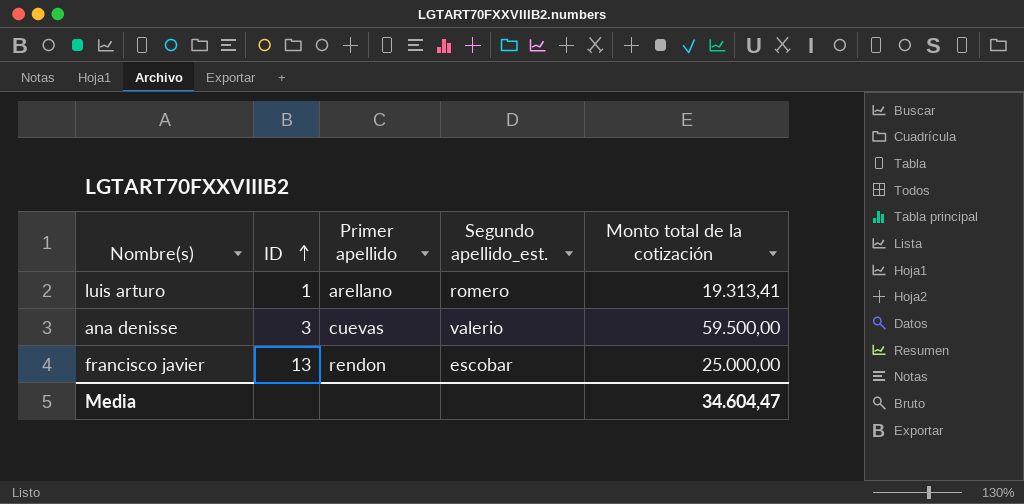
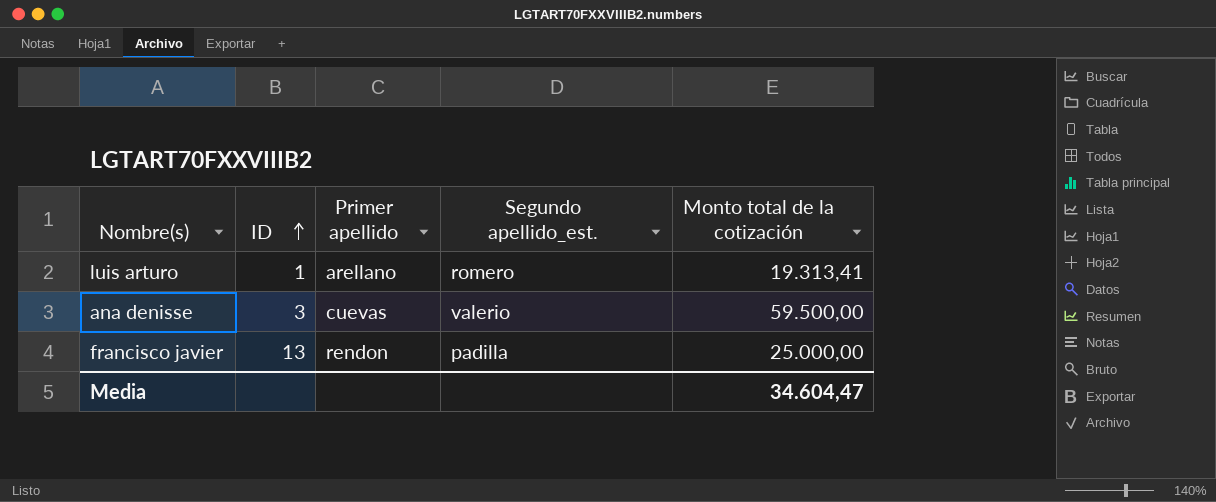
francisco javier | Segundo apellido_est.: escobar -> padilla

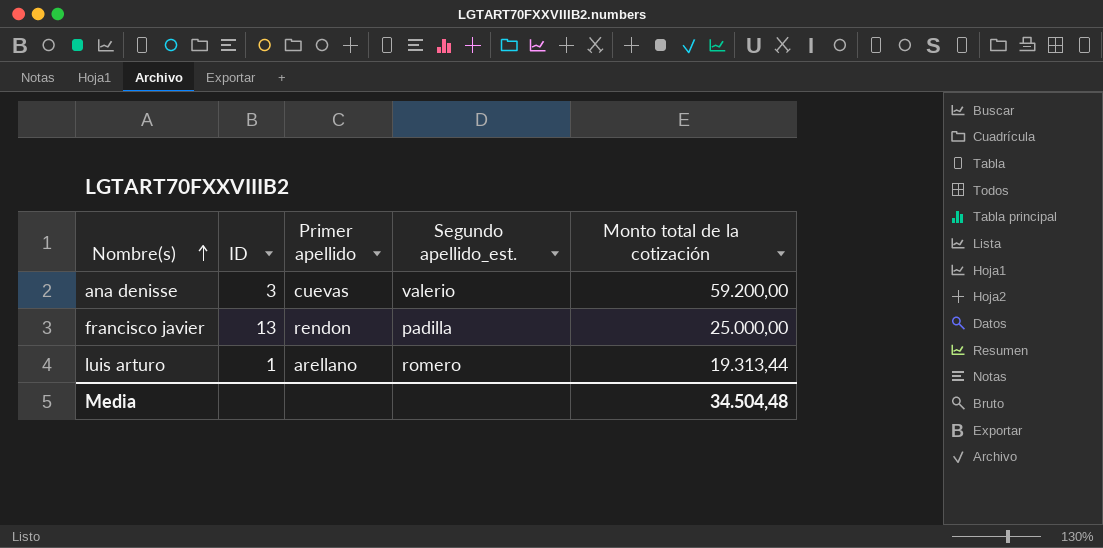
row order: ID ascending -> Nombre(s) ascending
ana denisse | Monto total de la cotización: 59.500,00 -> 59.200,00
luis arturo | Monto total de la cotización: 19.313,41 -> 19.313,44
Media | Monto total de la cotización: 34.604,47 -> 34.504,48

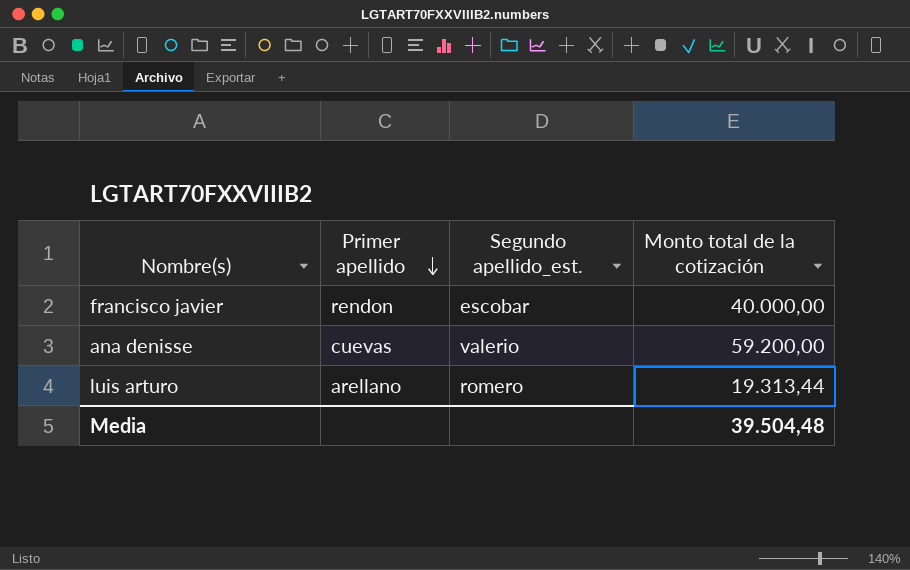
row order: Nombre(s) ascending -> Primer apellido descending
column ID | position: 2 -> none
francisco javier | Segundo apellido_est.: padilla -> escobar
francisco javier | Monto total de la cotización: 25.000,00 -> 40.000,00
Media | Monto total de la cotización: 34.504,48 -> 39.504,48

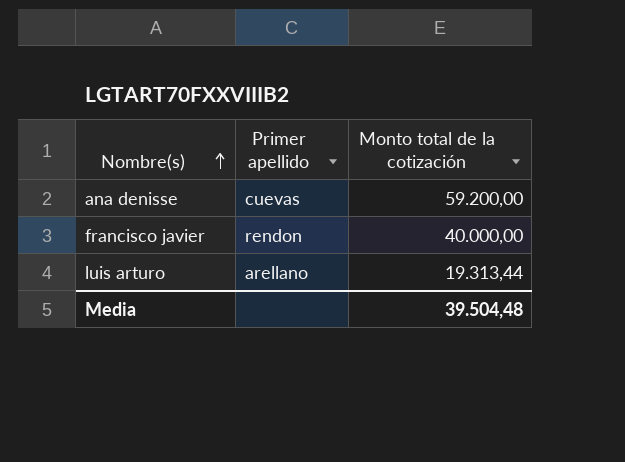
row order: Primer apellido descending -> Nombre(s) ascending
column Segundo apellido_est. | position: 3 -> none

